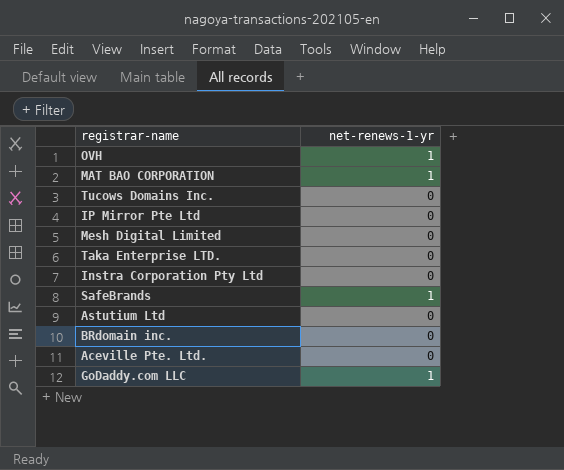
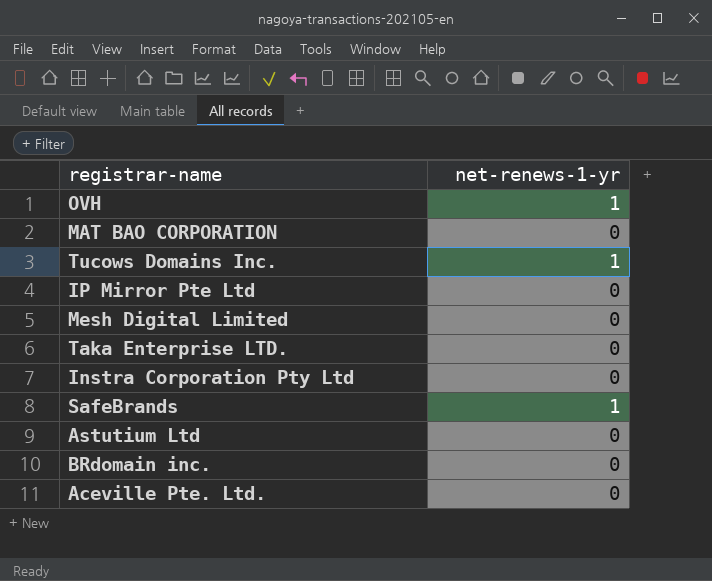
row GoDaddy.com LLC: 1 -> none
MAT BAO CORPORATION | net-renews-1-yr: 1 -> 0
Tucows Domains Inc. | net-renews-1-yr: 0 -> 1

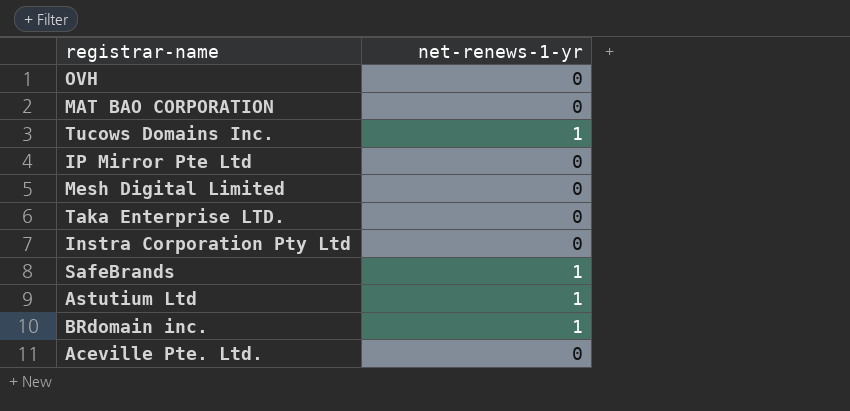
OVH | net-renews-1-yr: 1 -> 0
Astutium Ltd | net-renews-1-yr: 0 -> 1
BRdomain inc. | net-renews-1-yr: 0 -> 1

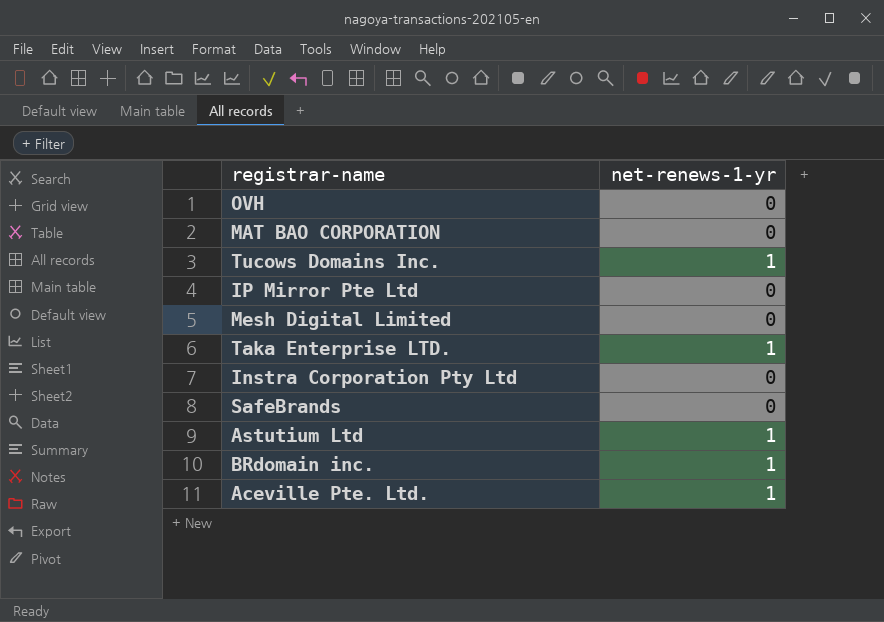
Taka Enterprise LTD. | net-renews-1-yr: 0 -> 1
SafeBrands | net-renews-1-yr: 1 -> 0
Aceville Pte. Ltd. | net-renews-1-yr: 0 -> 1

